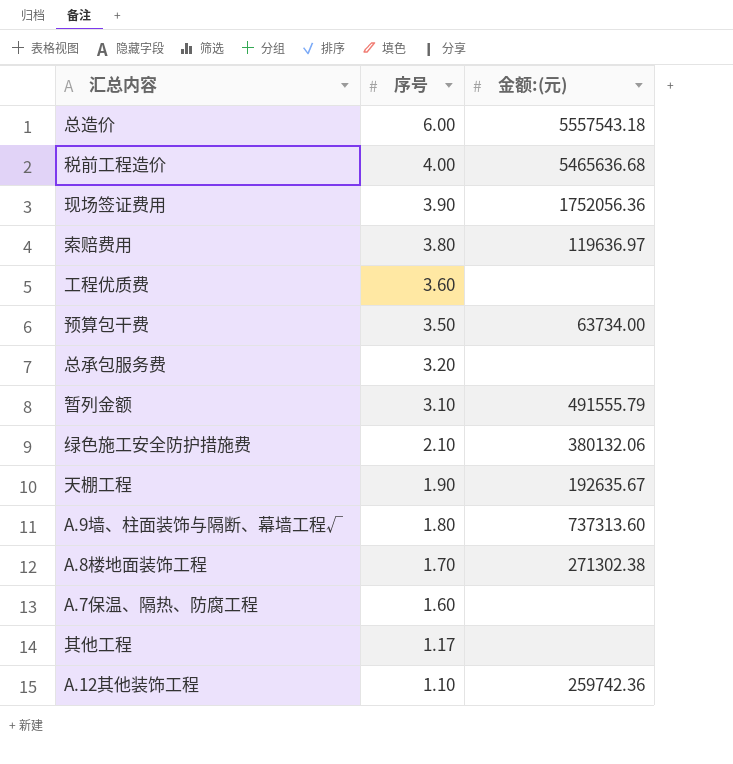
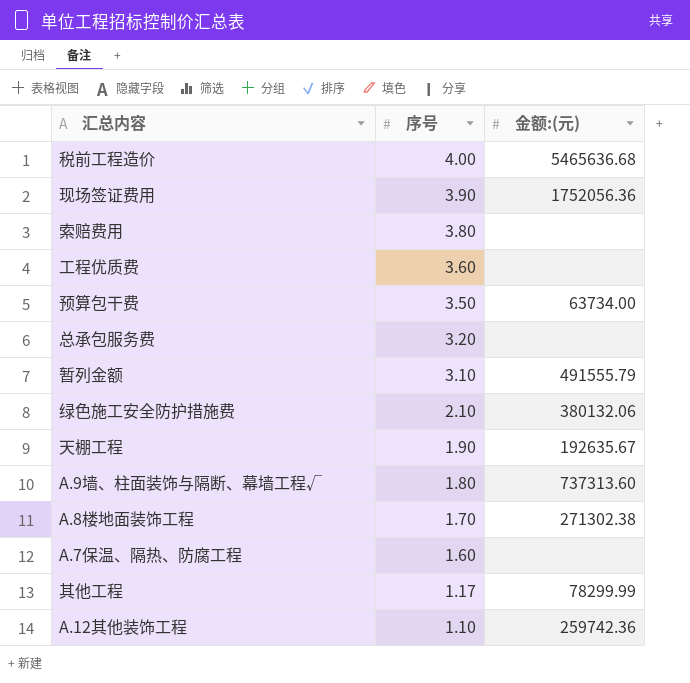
row 总造价: 6.00 | 5557543.18 -> none
索赔费用 | 金额:(元): 119636.97 -> none
其他工程 | 金额:(元): none -> 78299.99

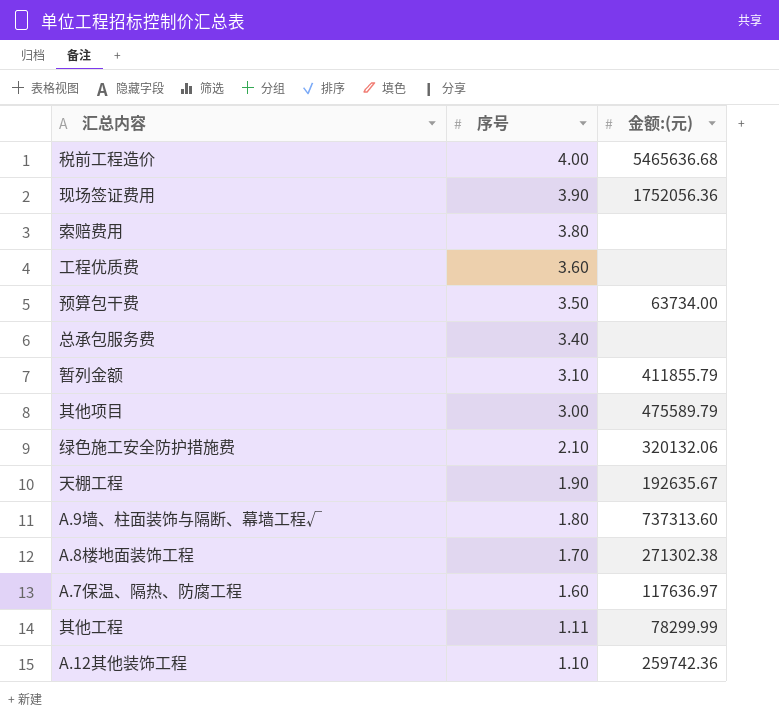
总承包服务费 | 序号: 3.20 -> 3.40
暂列金额 | 金额:(元): 491555.79 -> 411855.79
row 其他项目: none -> 3.00 | 475589.79
绿色施工安全防护措施费 | 金额:(元): 380132.06 -> 320132.06
A.7保温、隔热、防腐工程 | 金额:(元): none -> 117636.97
其他工程 | 序号: 1.17 -> 1.11

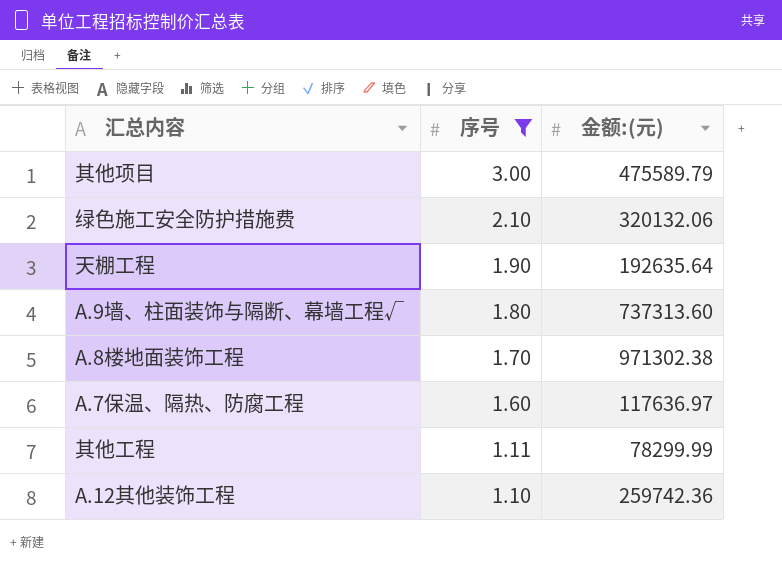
filter: none -> 序号 <= 3.00
天棚工程 | 金额:(元): 192635.67 -> 192635.64
A.8楼地面装饰工程 | 金额:(元): 271302.38 -> 971302.38

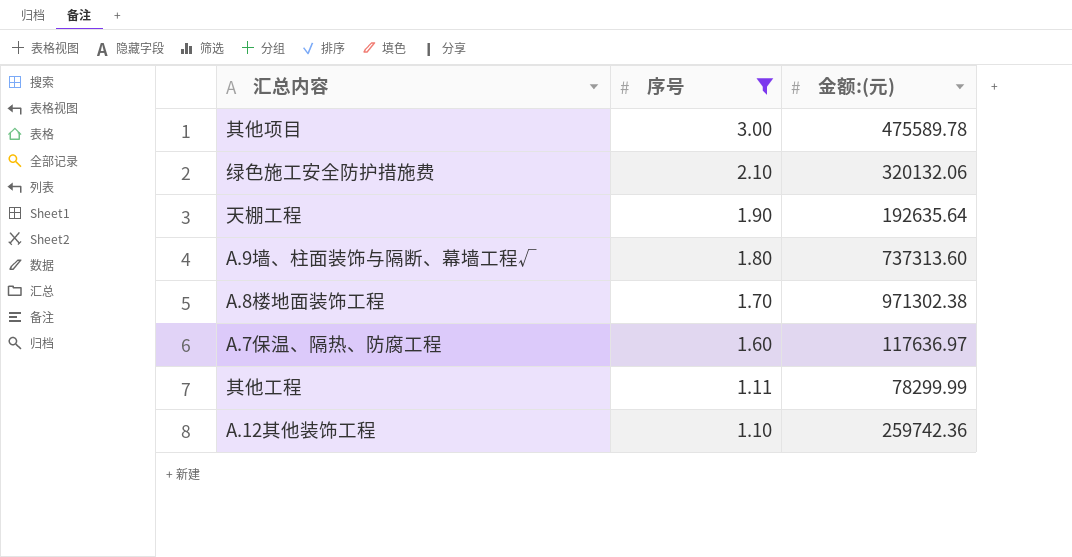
其他项目 | 金额:(元): 475589.79 -> 475589.78

